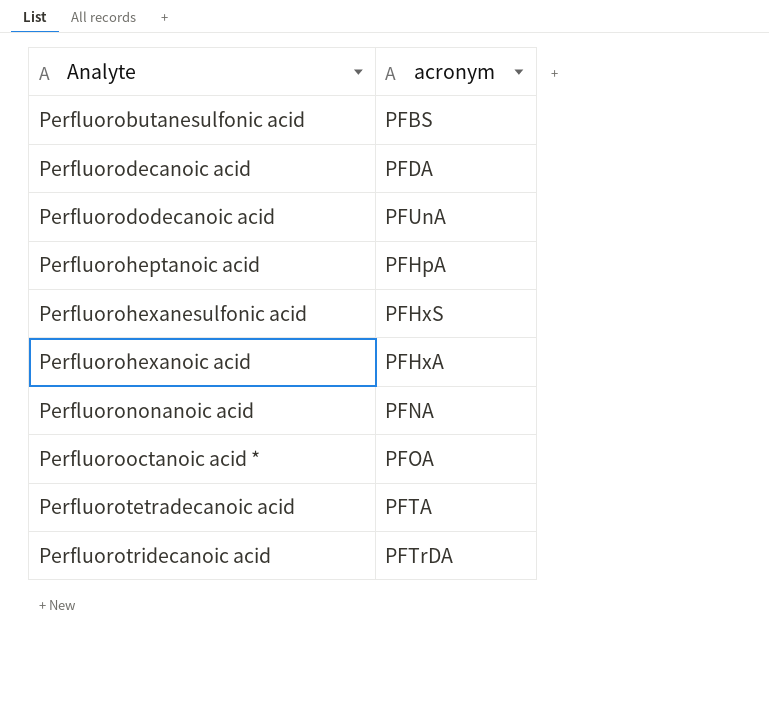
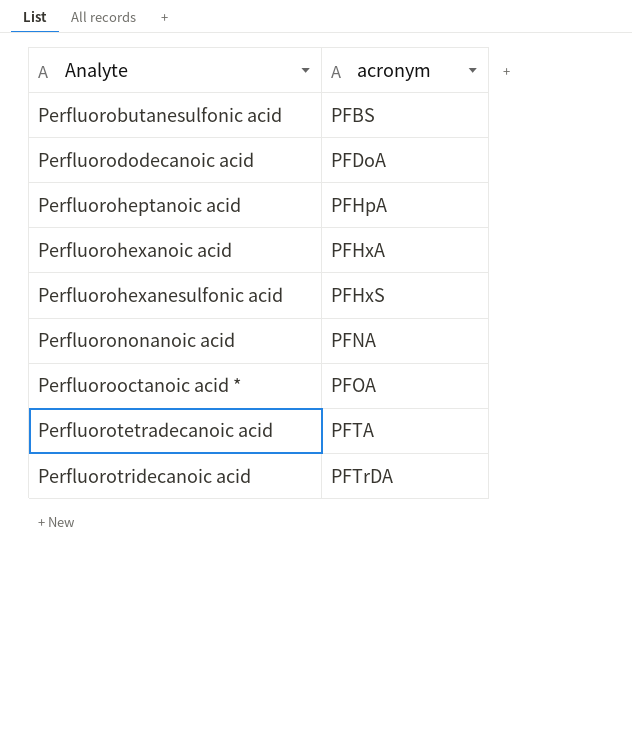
row order: Analyte ascending -> acronym ascending
row Perfluorodecanoic acid: PFDA -> none
Perfluorododecanoic acid | acronym: PFUnA -> PFDoA

